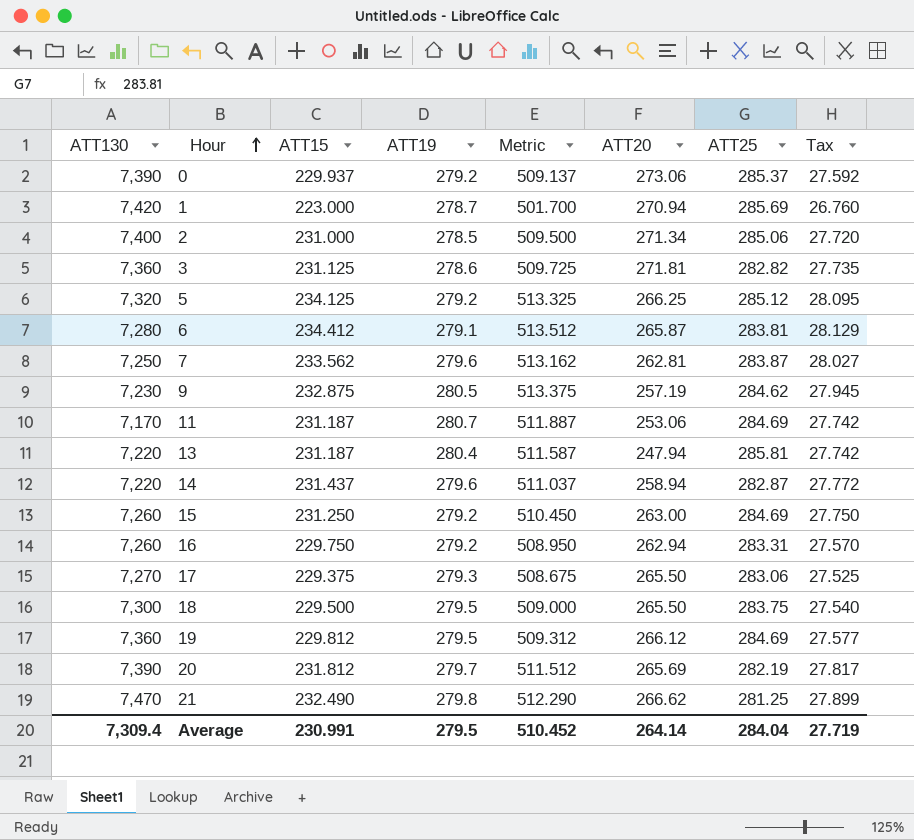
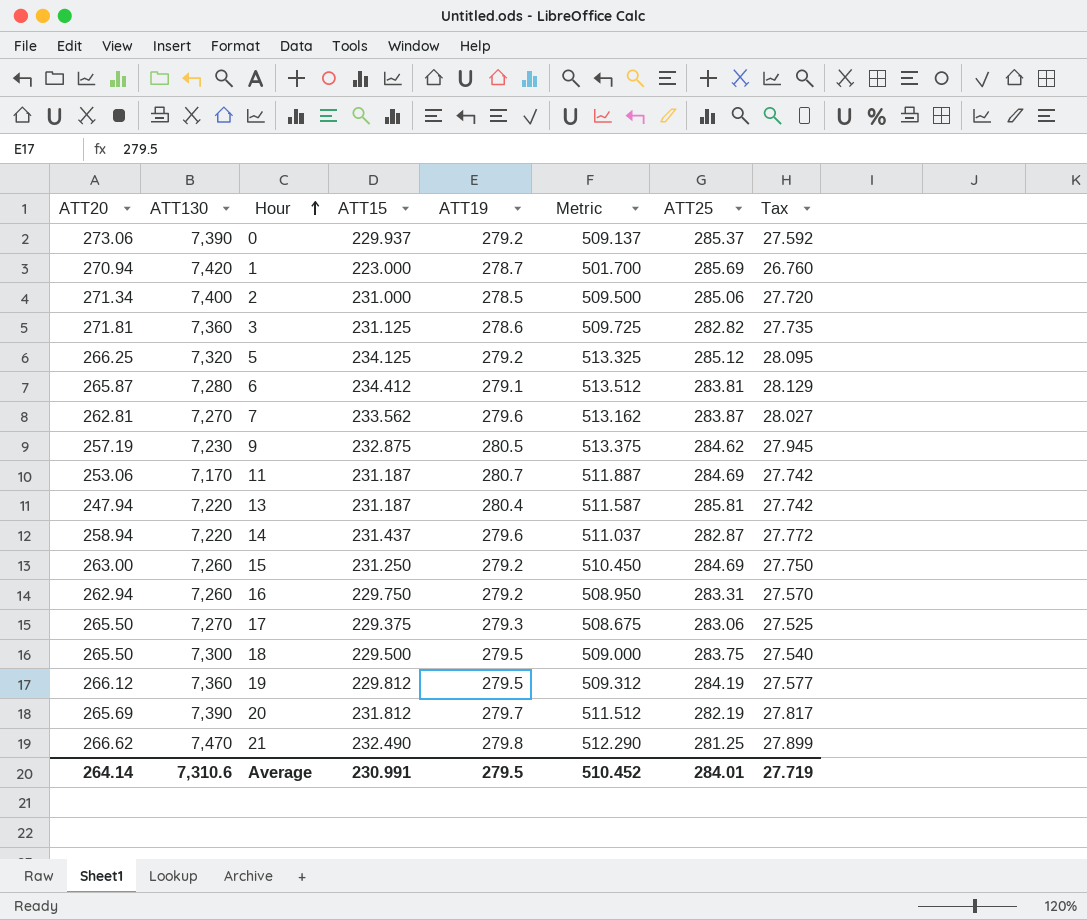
column ATT20 | position: 6 -> 1
7 | ATT130: 7,250 -> 7,270
19 | ATT25: 284.69 -> 284.19
Average | ATT130: 7,309.4 -> 7,310.6
Average | ATT25: 284.04 -> 284.01

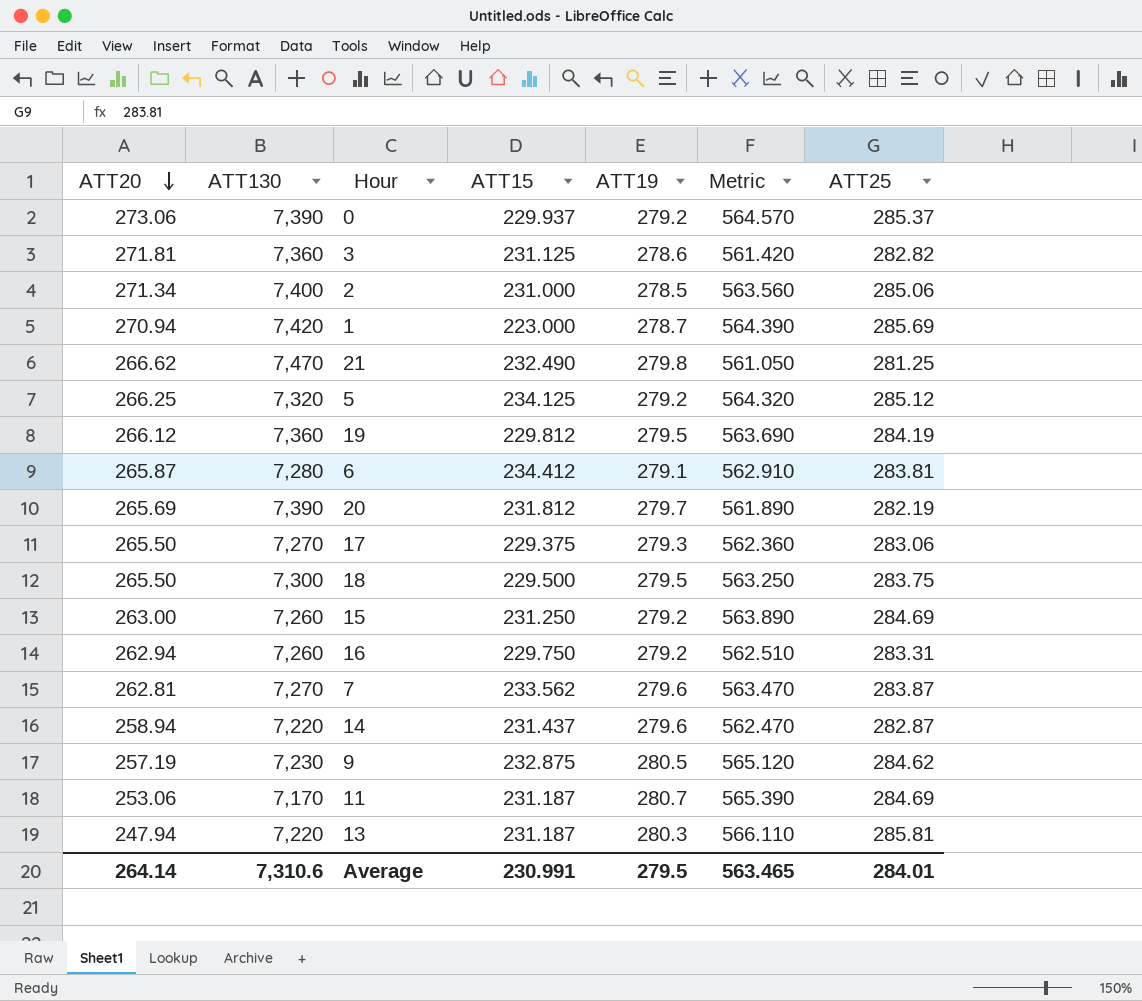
row order: Hour ascending -> ATT20 descending
column Tax | formula: [ATT15] * 0.12 -> none
column Metric | formula: [ATT15] + [ATT19] -> [ATT19] + [ATT25]
13 | ATT19: 280.4 -> 280.3
Average | Metric: 510.452 -> 563.465

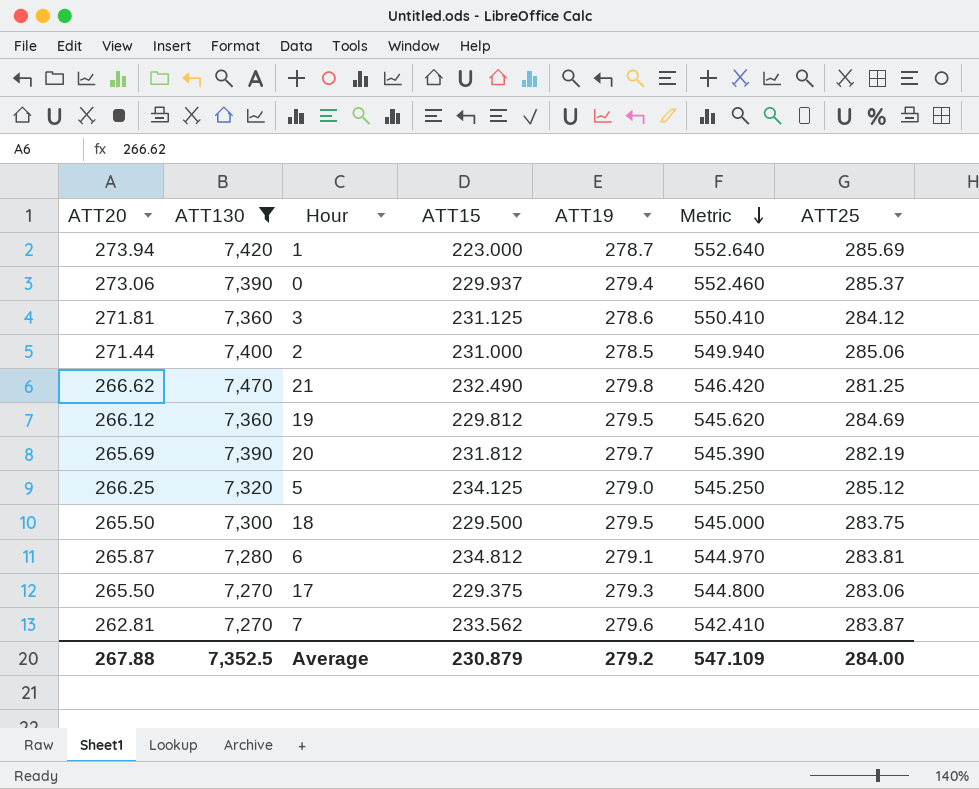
filter: none -> ATT130 >= 7,270
row order: ATT20 descending -> Metric descending
column Metric | formula: [ATT19] + [ATT25] -> [ATT20] + [ATT19]
1 | ATT20: 270.94 -> 273.94
0 | ATT19: 279.2 -> 279.4
3 | ATT25: 282.82 -> 284.12
2 | ATT20: 271.34 -> 271.44
19 | ATT25: 284.19 -> 284.69
5 | ATT19: 279.2 -> 279.0
6 | ATT15: 234.412 -> 234.812
Average | ATT20: 264.14 -> 267.88
Average | ATT130: 7,310.6 -> 7,352.5
Average | ATT15: 230.991 -> 230.879
Average | ATT19: 279.5 -> 279.2
Average | Metric: 563.465 -> 547.109
Average | ATT25: 284.01 -> 284.00

